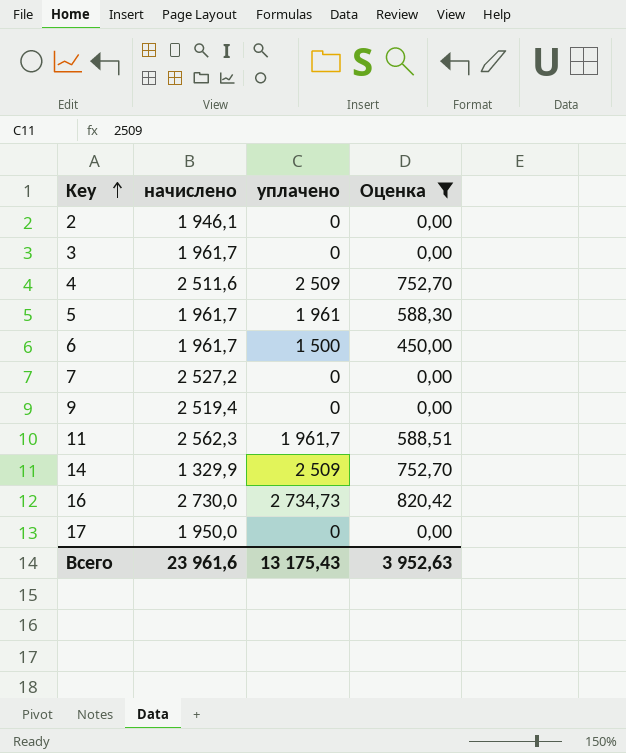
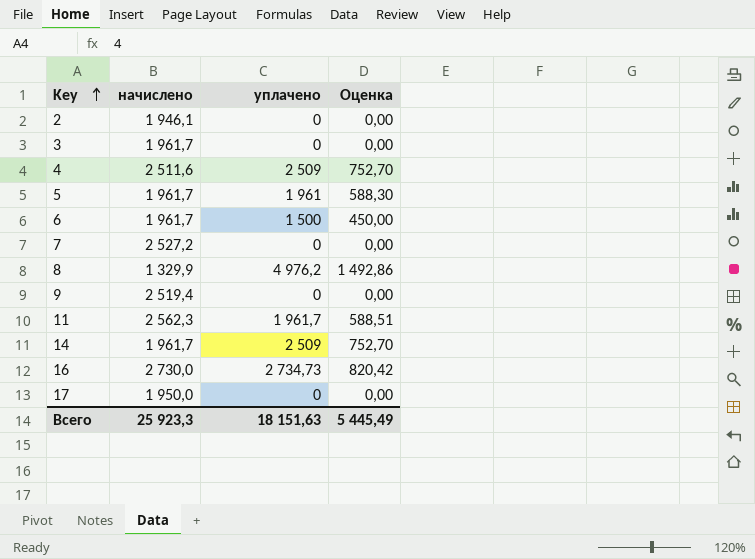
filter: Оценка != 1 492,86 -> none
14 | начислено: 1 329,9 -> 1 961,7
Всего | начислено: 23 961,6 -> 25 923,3
Всего | уплачено: 13 175,43 -> 18 151,63
Всего | Оценка: 3 952,63 -> 5 445,49

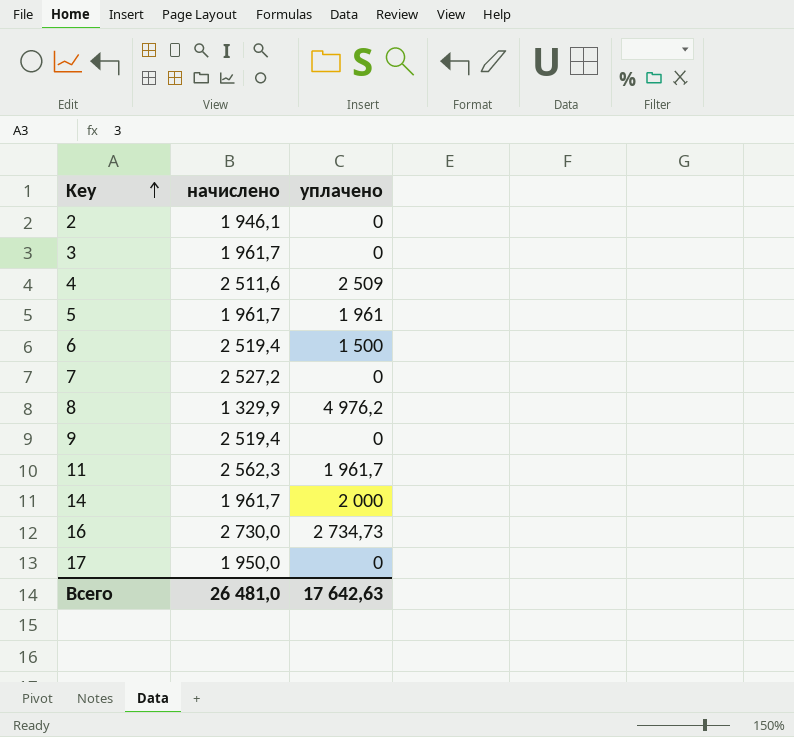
column Оценка | formula: [уплачено] * 0,3 -> none
6 | начислено: 1 961,7 -> 2 519,4
14 | уплачено: 2 509 -> 2 000
Всего | начислено: 25 923,3 -> 26 481,0
Всего | уплачено: 18 151,63 -> 17 642,63

